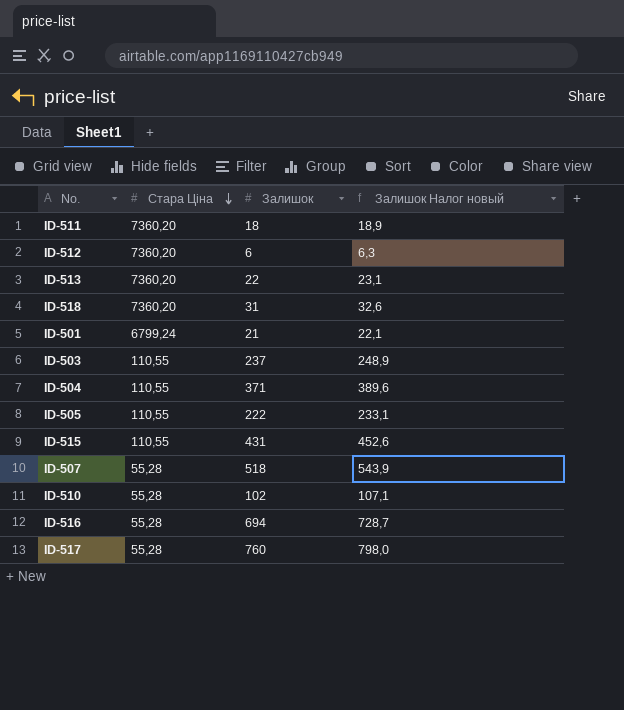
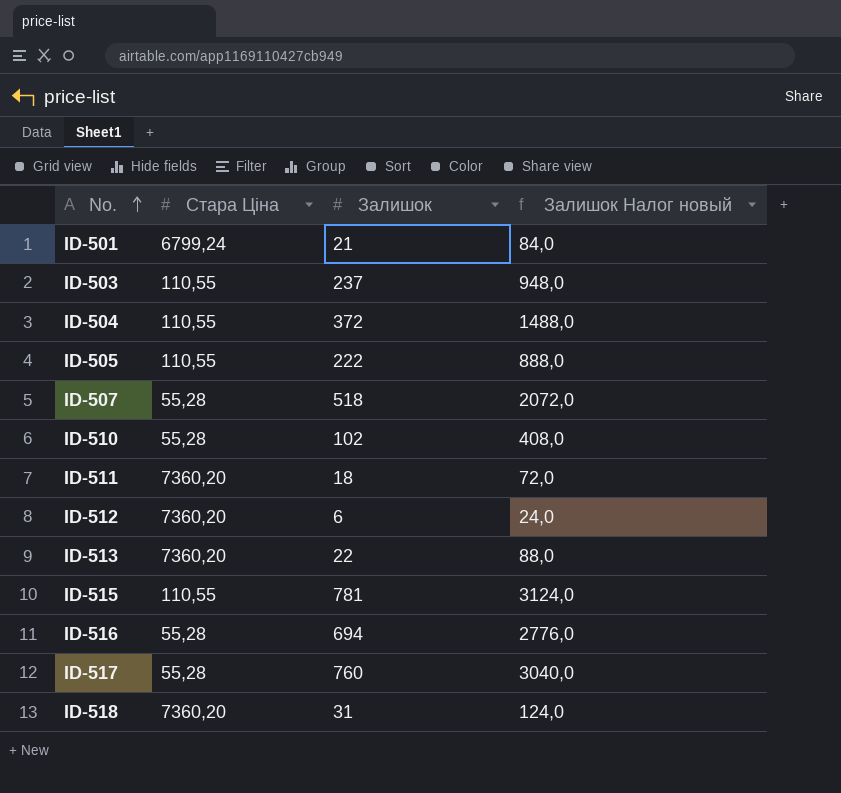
row order: Стара Ціна descending -> No. ascending
column Залишок Налог новый | formula: [Залишок] * 1,05 -> [Залишок] * 4
ID-504 | Залишок: 371 -> 372
ID-515 | Залишок: 431 -> 781

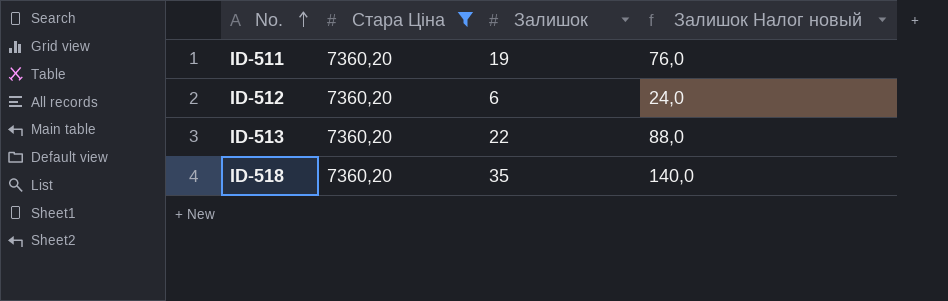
filter: none -> Стара Ціна = 7360,20
ID-511 | Залишок: 18 -> 19
ID-511 | Залишок Налог новый: 72,0 -> 76,0
ID-518 | Залишок: 31 -> 35
ID-518 | Залишок Налог новый: 124,0 -> 140,0

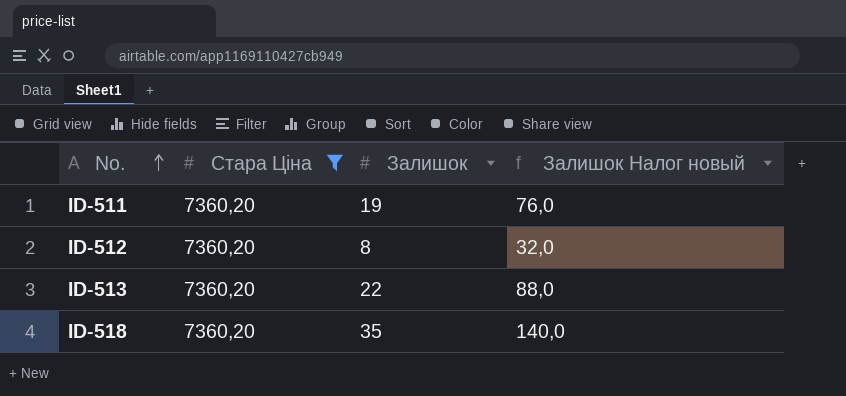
ID-512 | Залишок: 6 -> 8
ID-512 | Залишок Налог новый: 24,0 -> 32,0

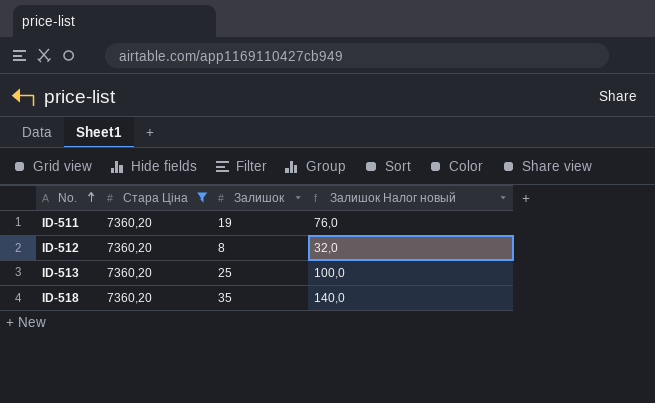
ID-513 | Залишок: 22 -> 25
ID-513 | Залишок Налог новый: 88,0 -> 100,0

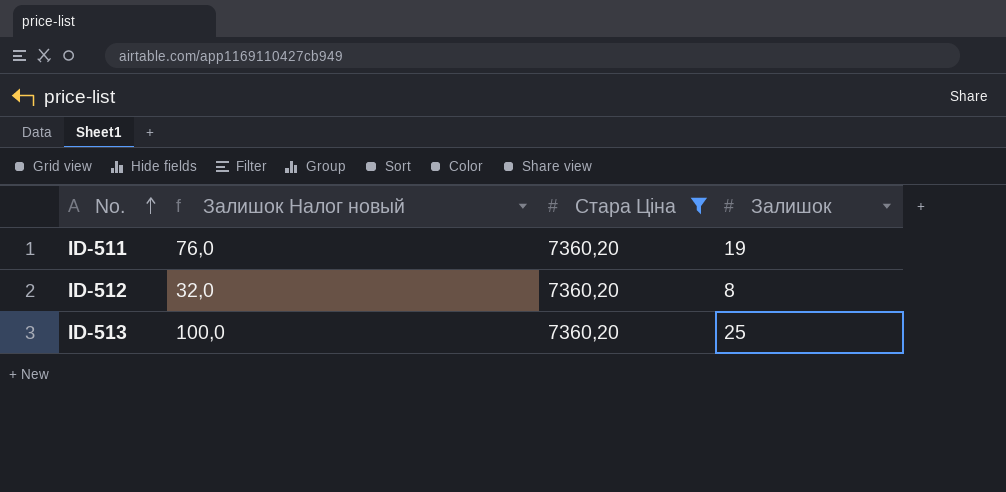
column Залишок Налог новый | position: 4 -> 2
row ID-518: 7360,20 | 35 | 140,0 -> none

